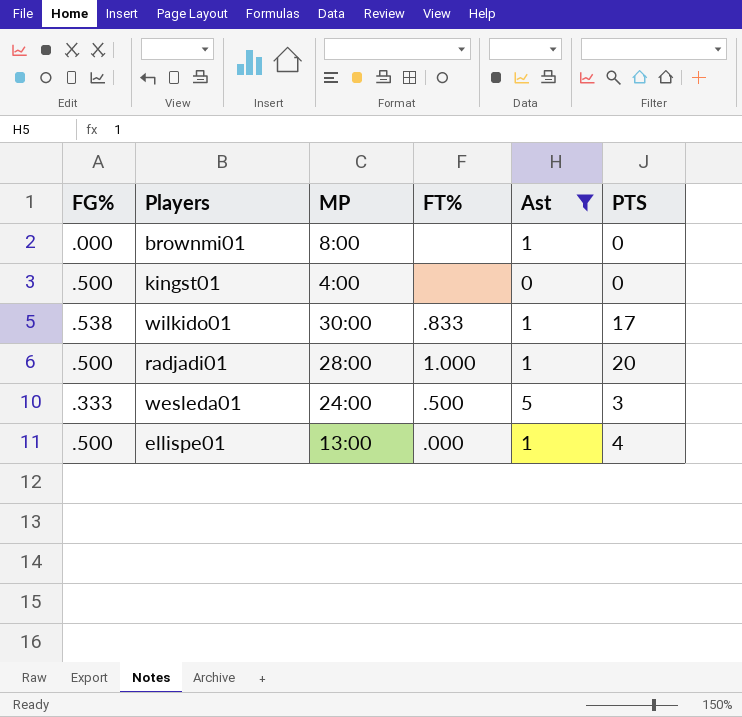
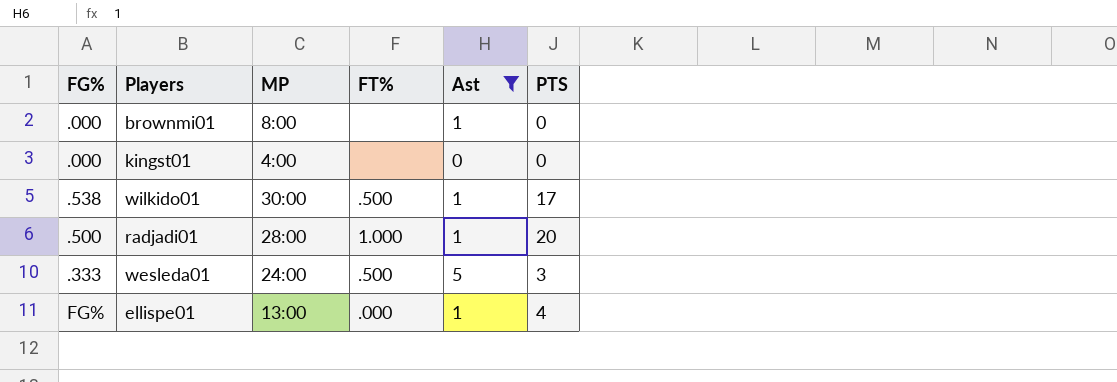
kingst01 | FG%: .500 -> .000
wilkido01 | FT%: .833 -> .500
ellispe01 | FG%: .500 -> FG%

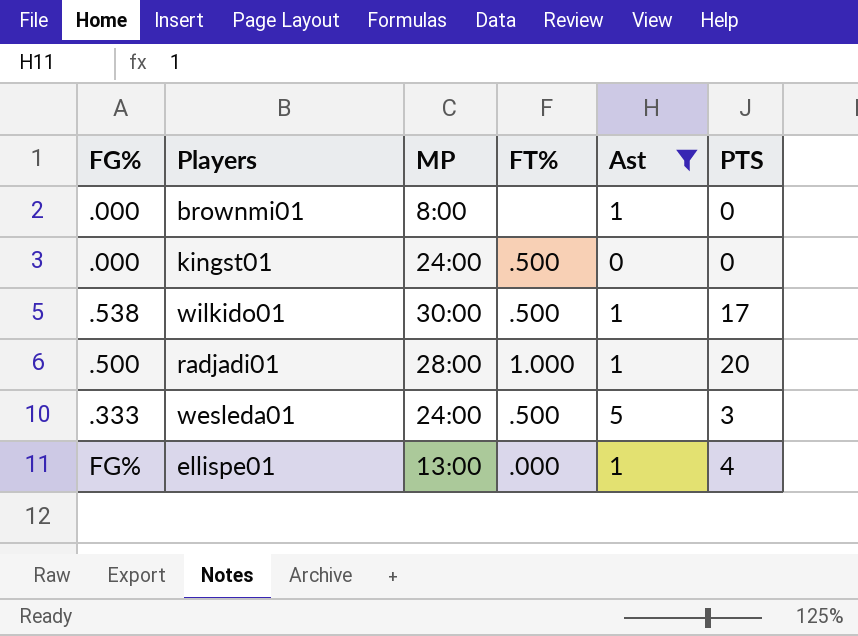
kingst01 | MP: 4:00 -> 24:00
kingst01 | FT%: none -> .500

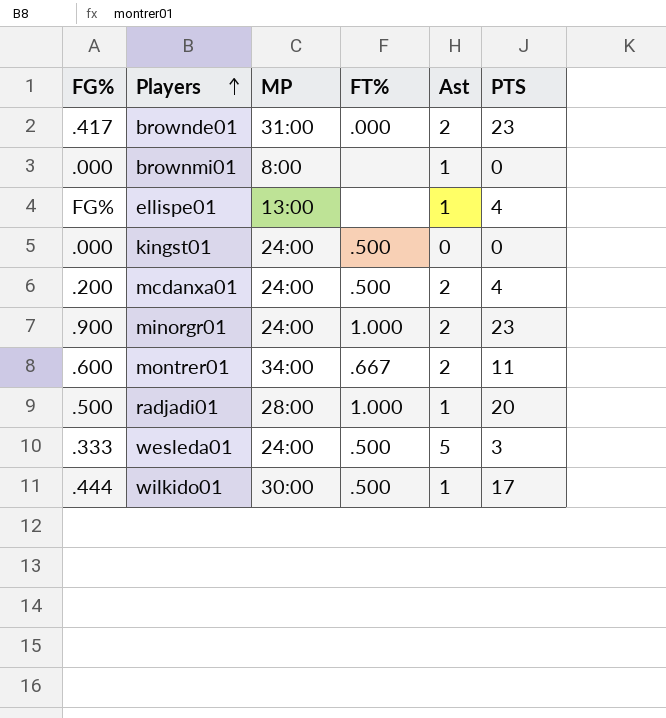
filter: Ast != 2 -> none
row order: none -> Players ascending
ellispe01 | FT%: .000 -> none
wilkido01 | FG%: .538 -> .444

